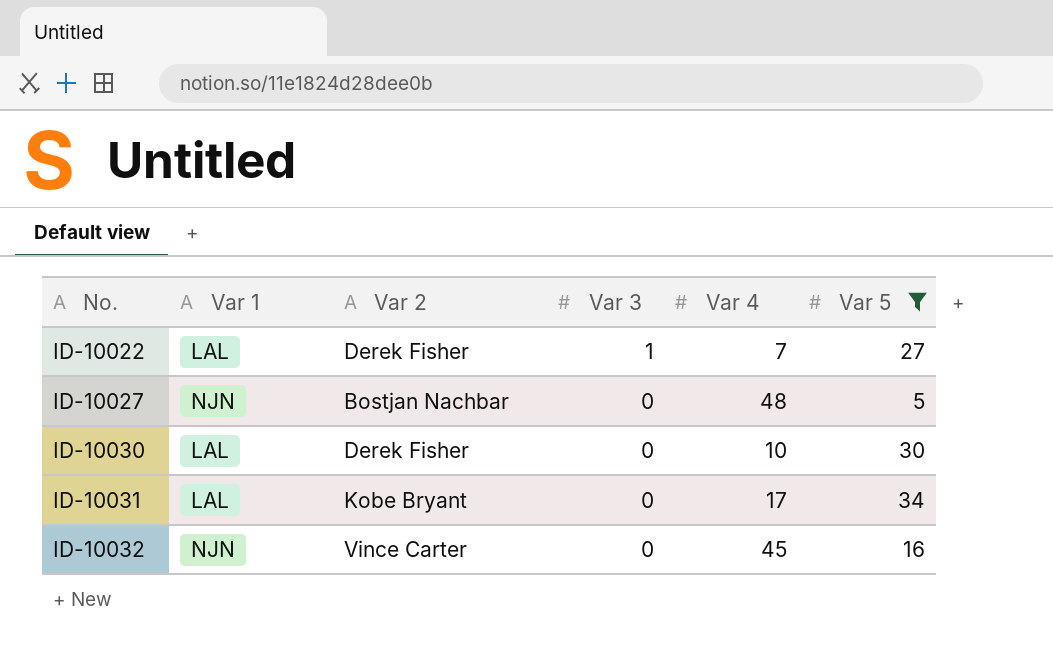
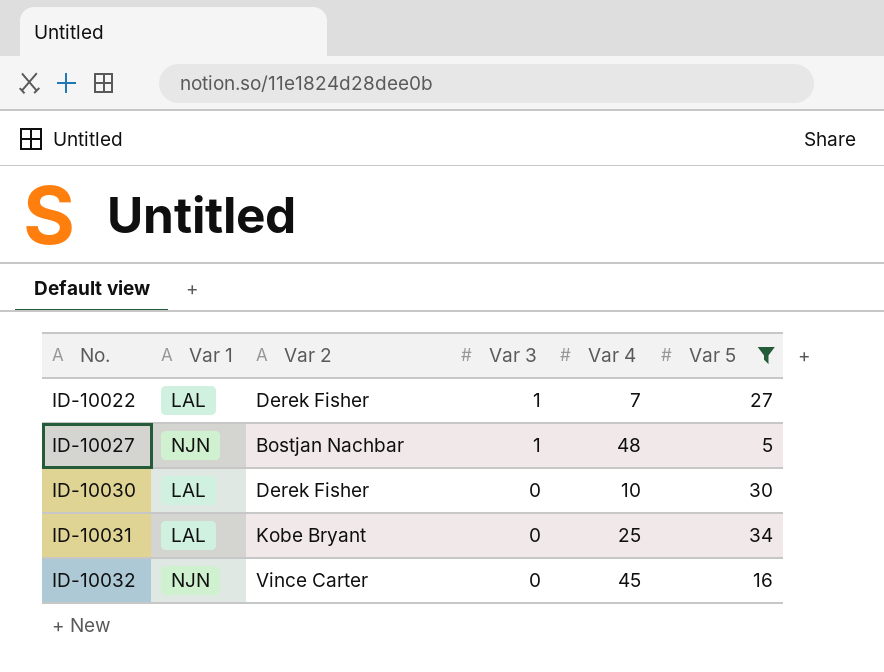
ID-10027 | Var 3: 0 -> 1
ID-10031 | Var 4: 17 -> 25

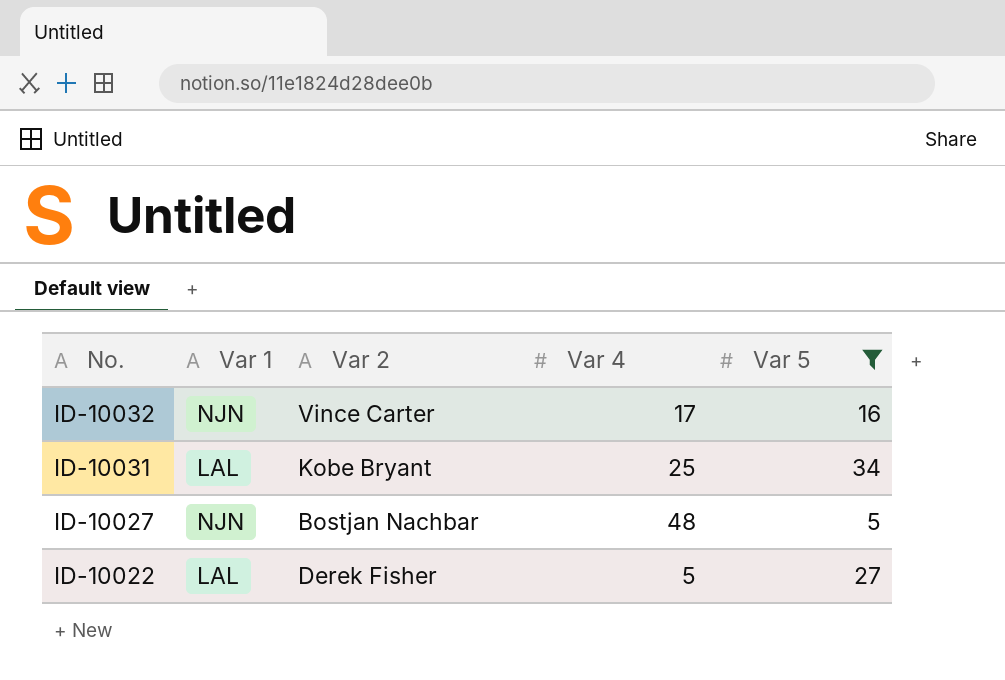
row order: No. ascending -> No. descending
column Var 3 | position: 4 -> none
row ID-10030: LAL | Derek Fisher | 0 | 10 | 30 -> none
ID-10032 | Var 4: 45 -> 17
ID-10022 | Var 4: 7 -> 5

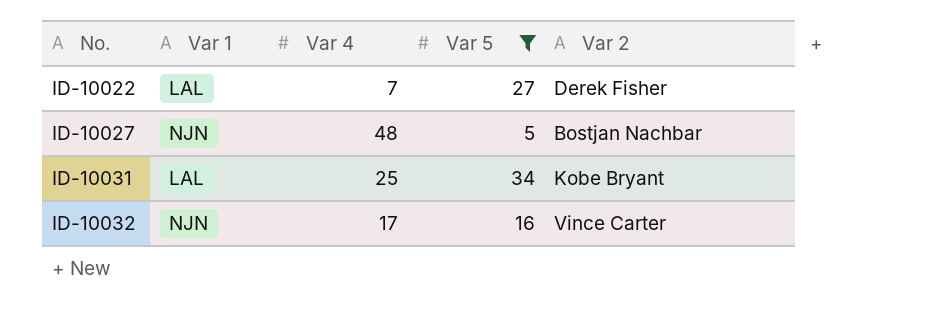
row order: No. descending -> No. ascending
column Var 2 | position: 3 -> 5
ID-10022 | Var 4: 5 -> 7

